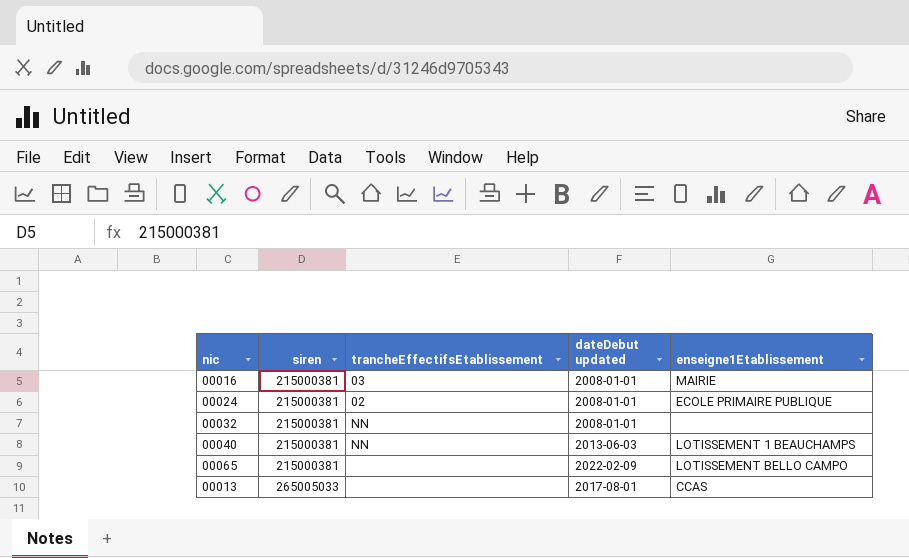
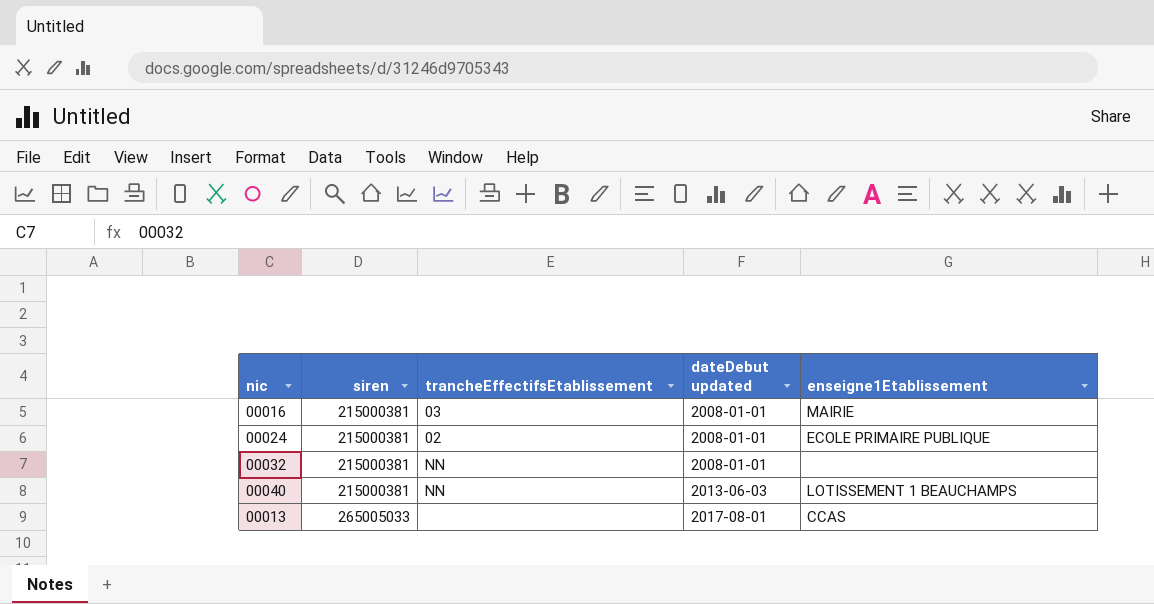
row 00065: 215000381 | none | 2022-02-09 | LOTISSEMENT BELLO CAMPO -> none

